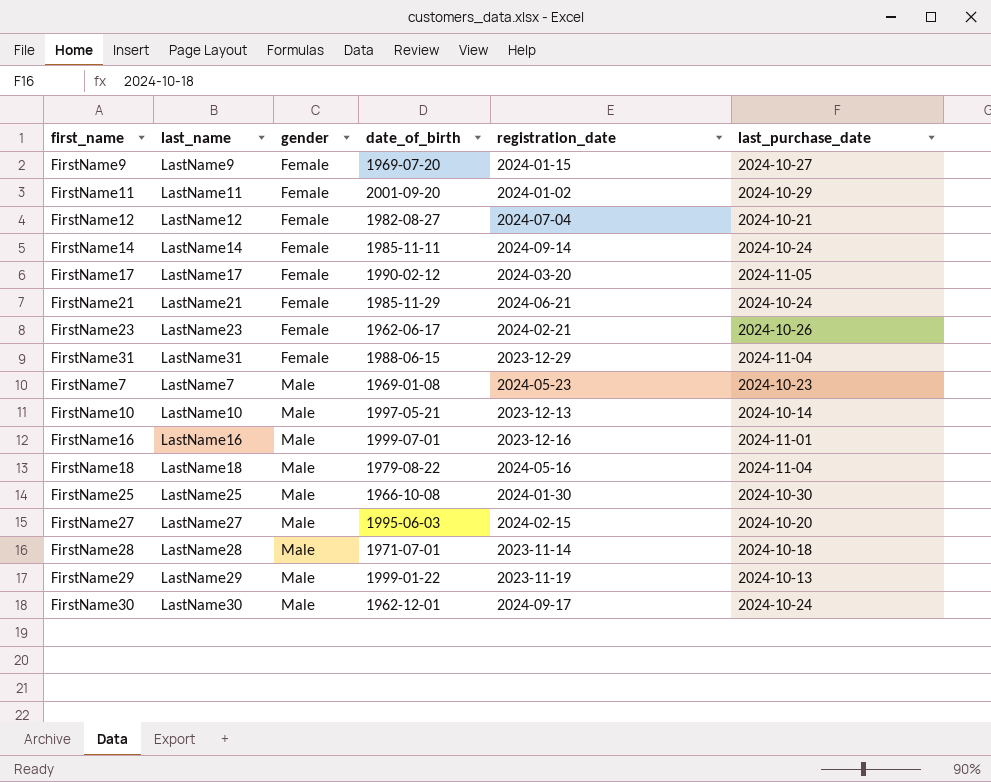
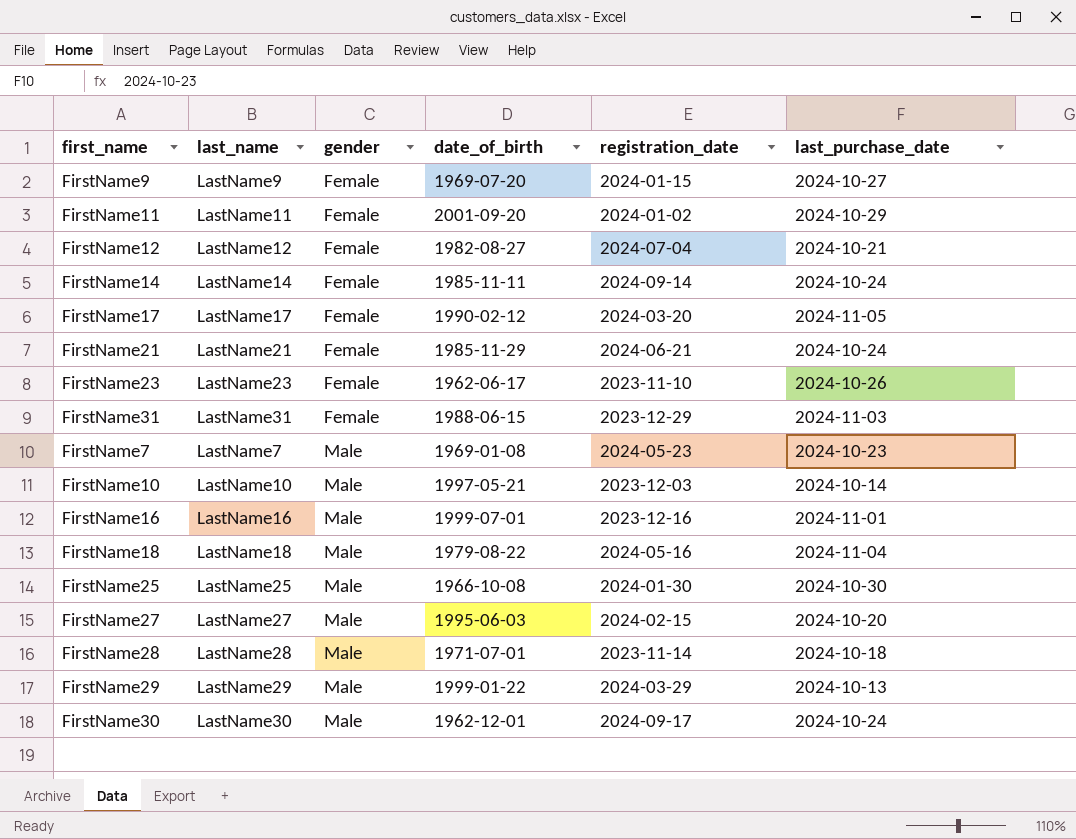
FirstName23 | registration_date: 2024-02-21 -> 2023-11-10
FirstName31 | last_purchase_date: 2024-11-04 -> 2024-11-03
FirstName10 | registration_date: 2023-12-13 -> 2023-12-03
FirstName29 | registration_date: 2023-11-19 -> 2024-03-29

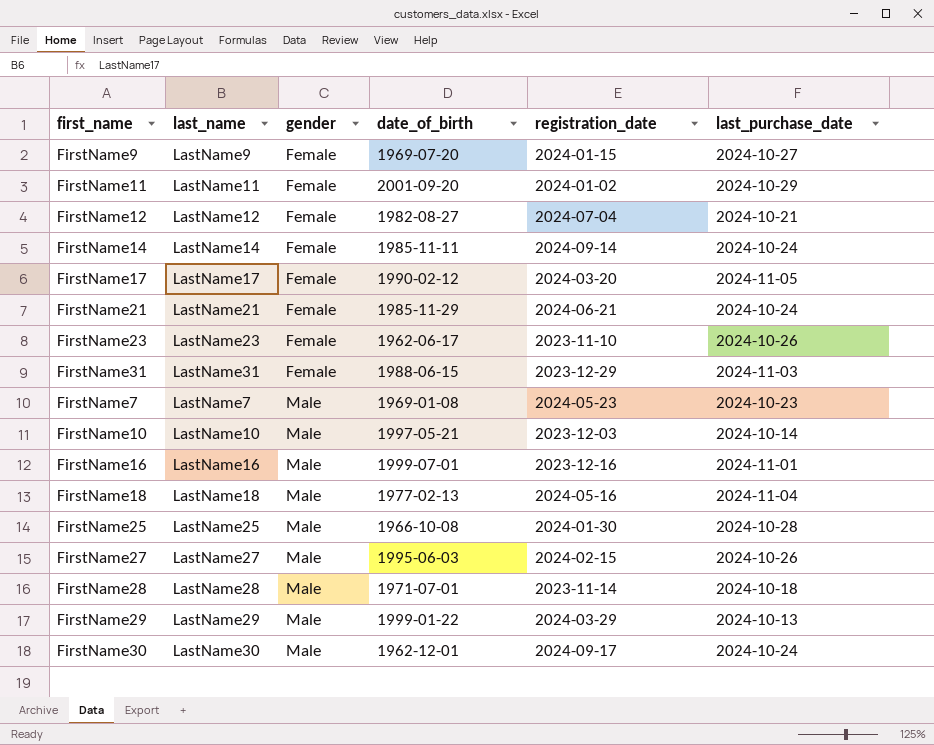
FirstName18 | date_of_birth: 1979-08-22 -> 1977-02-13
FirstName25 | last_purchase_date: 2024-10-30 -> 2024-10-28
FirstName27 | last_purchase_date: 2024-10-20 -> 2024-10-26

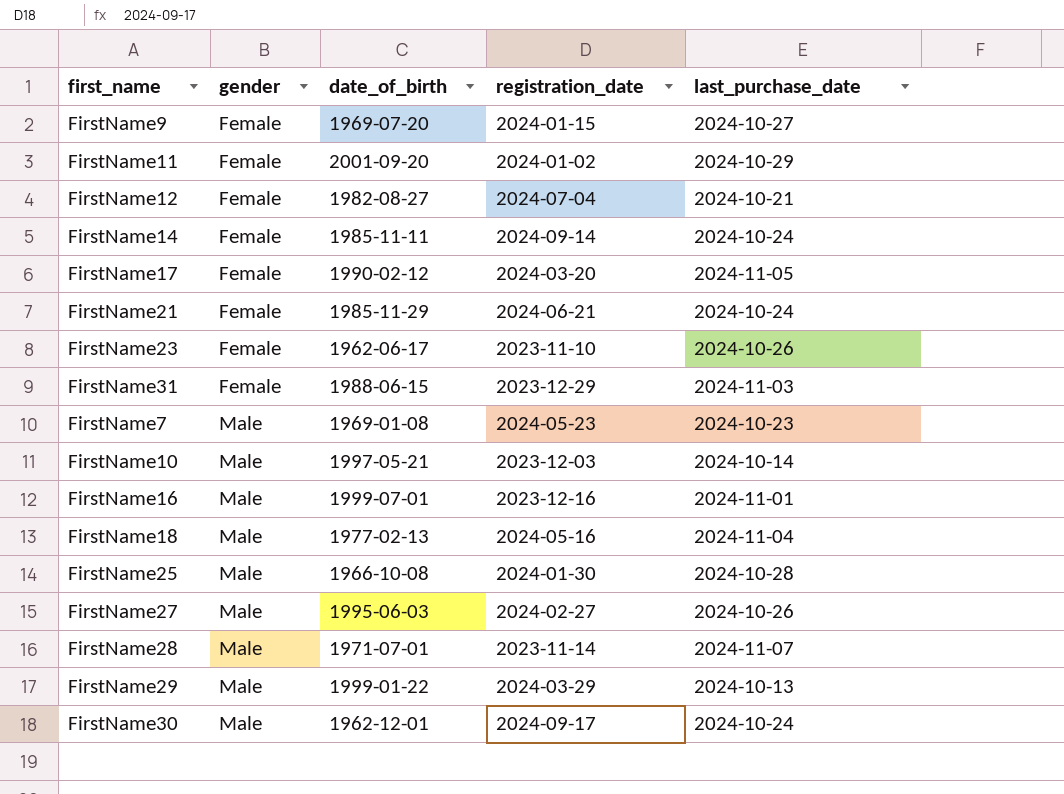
column last_name | position: 2 -> none
FirstName27 | registration_date: 2024-02-15 -> 2024-02-27
FirstName28 | last_purchase_date: 2024-10-18 -> 2024-11-07

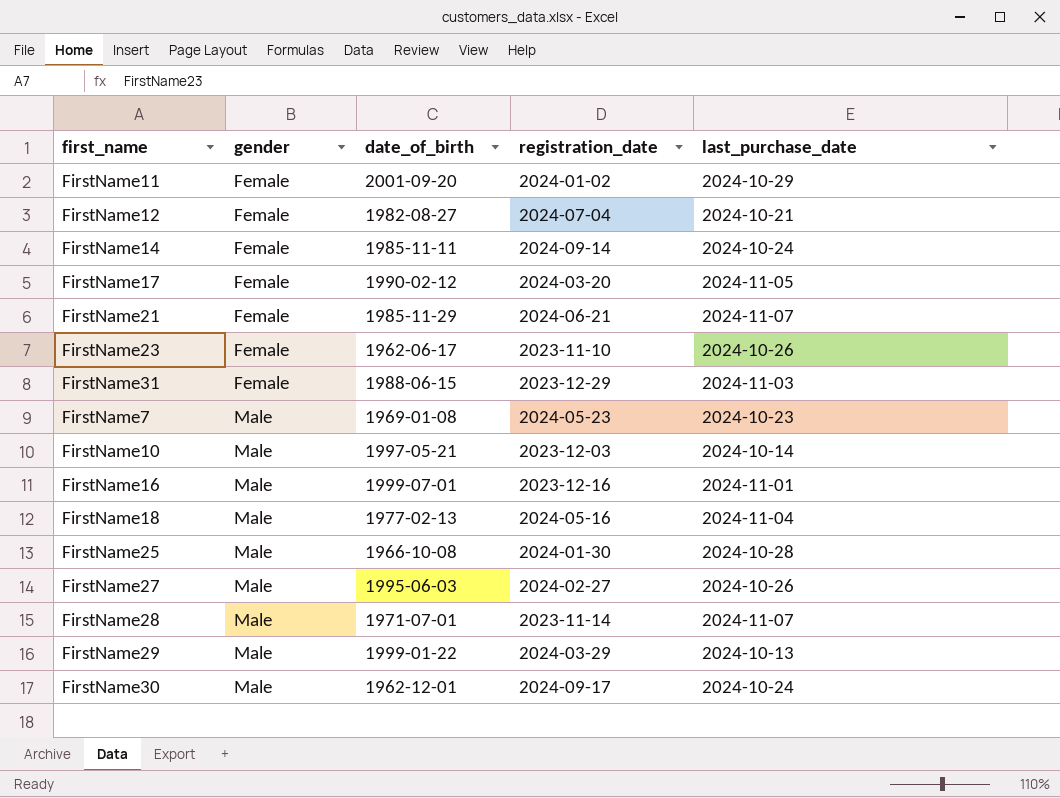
row FirstName9: Female | 1969-07-20 | 2024-01-15 | 2024-10-27 -> none
FirstName21 | last_purchase_date: 2024-10-24 -> 2024-11-07

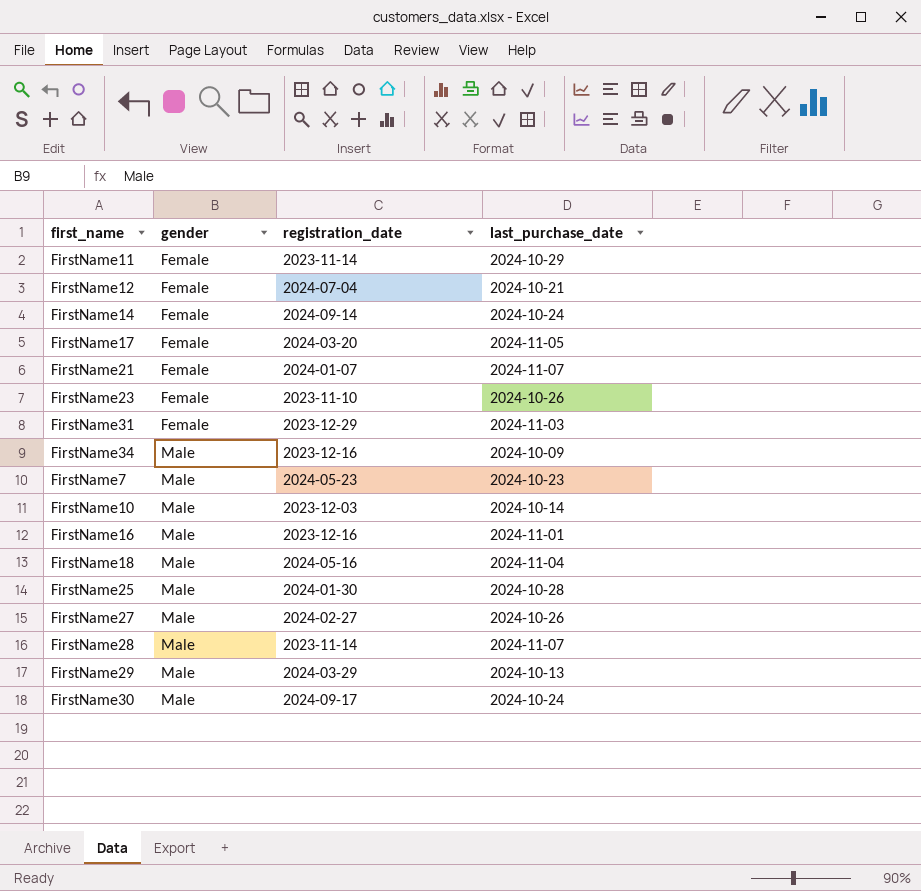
column date_of_birth | position: 3 -> none
FirstName11 | registration_date: 2024-01-02 -> 2023-11-14
FirstName21 | registration_date: 2024-06-21 -> 2024-01-07
row FirstName34: none -> Male | 2023-12-16 | 2024-10-09

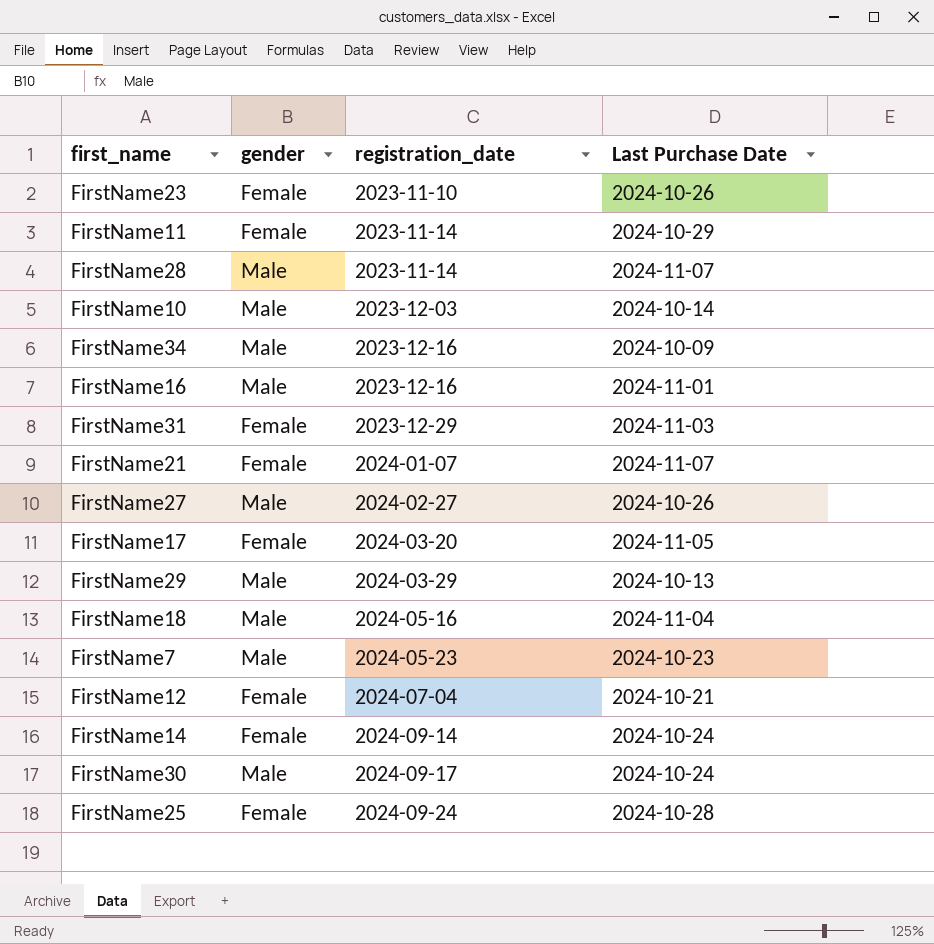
row order: gender ascending -> registration_date ascending
column name: last_purchase_date -> Last Purchase Date
FirstName25 | gender: Male -> Female
FirstName25 | registration_date: 2024-01-30 -> 2024-09-24

